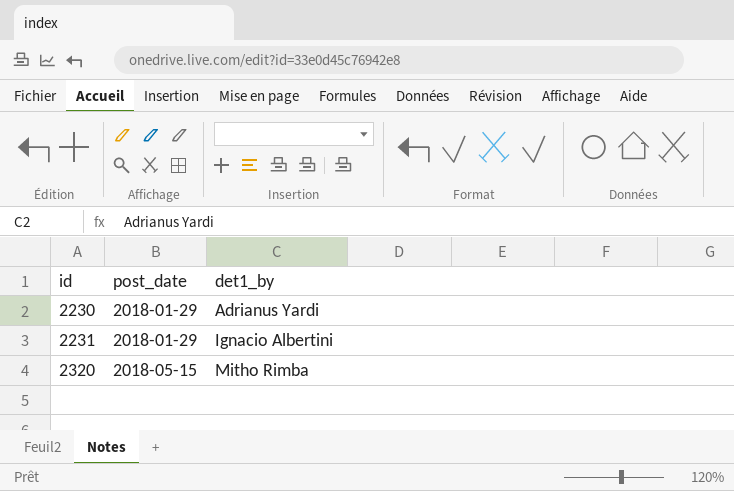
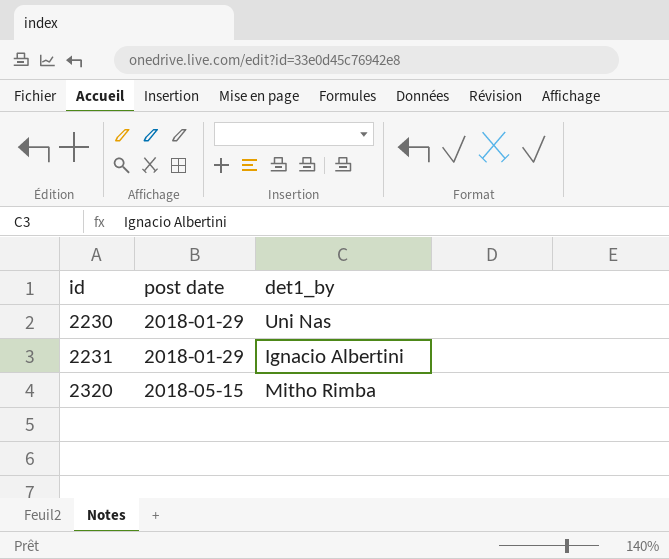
column name: post_date -> post date
2230 | det1_by: Adrianus Yardi -> Uni Nas

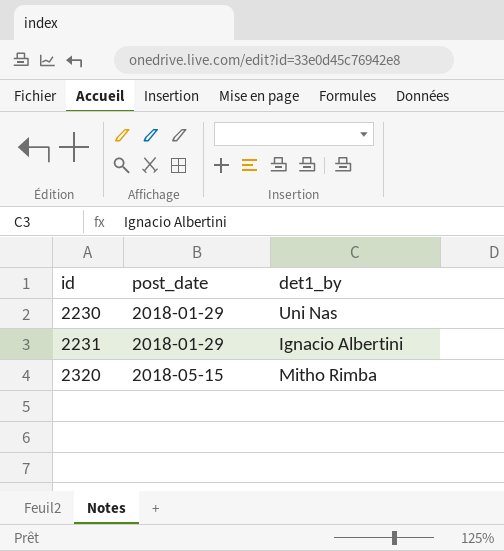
column name: post date -> post_date

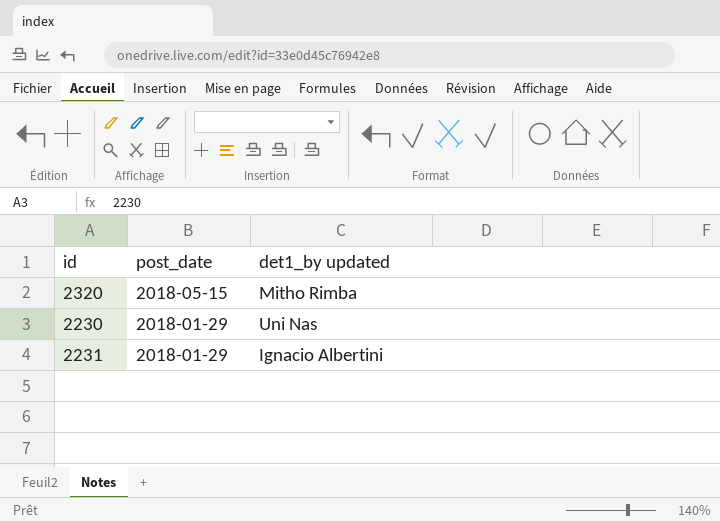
row order: id ascending -> post_date descending
column name: det1_by -> det1_by updated

